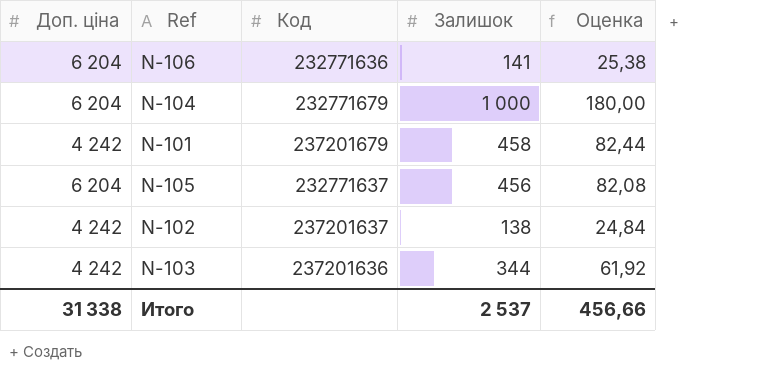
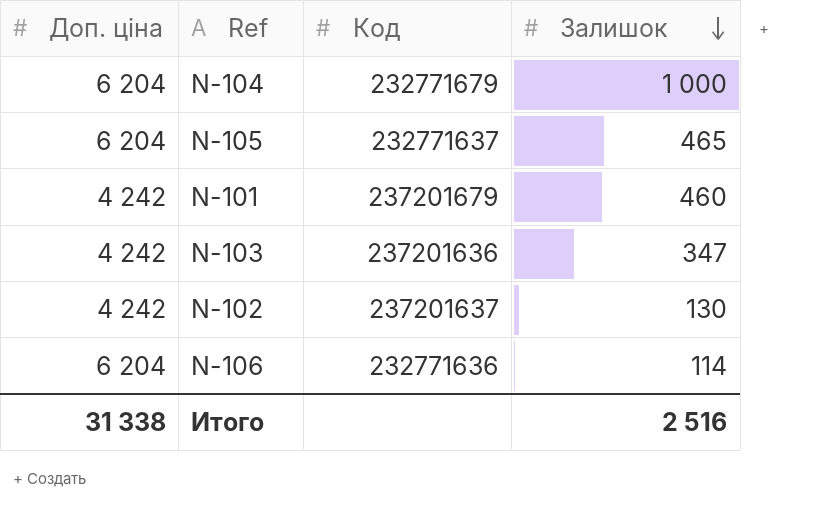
row order: none -> Залишок descending
column Оценка | formula: [Залишок] * 0,18 -> none
N-105 | Залишок: 456 -> 465
N-101 | Залишок: 458 -> 460
N-103 | Залишок: 344 -> 347
N-102 | Залишок: 138 -> 130
N-106 | Залишок: 141 -> 114
Итого | Залишок: 2 537 -> 2 516

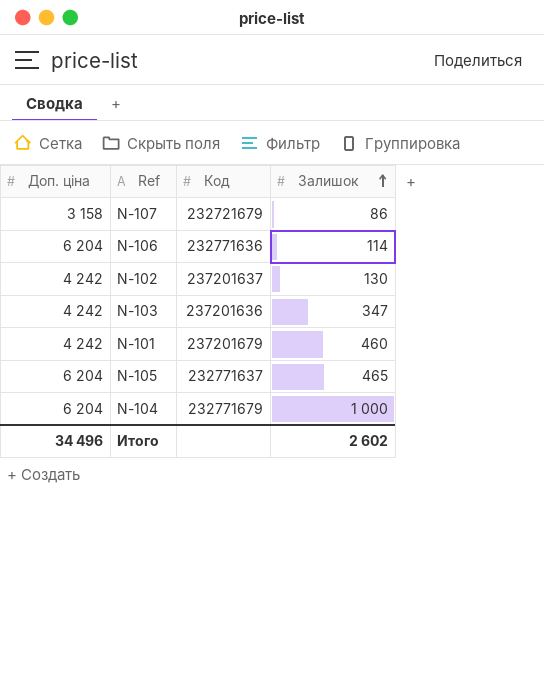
row order: Залишок descending -> Залишок ascending
row N-107: none -> 3 158 | 232721679 | 86
Итого | Доп. ціна: 31 338 -> 34 496
Итого | Залишок: 2 516 -> 2 602

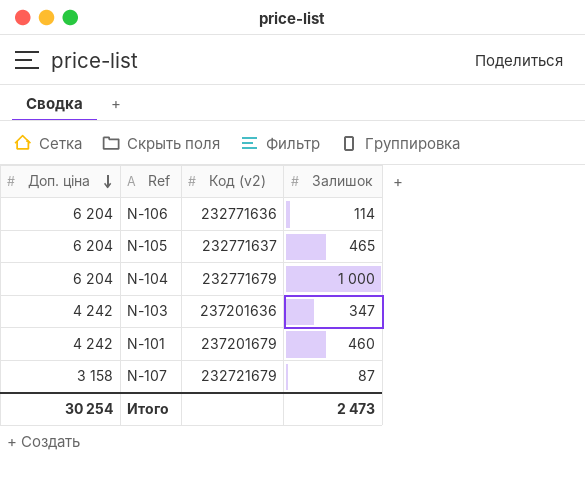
row order: Залишок ascending -> Доп. ціна descending
column name: Код -> Код (v2)
row N-102: 4 242 | 237201637 | 130 -> none
N-107 | Залишок: 86 -> 87
Итого | Доп. ціна: 34 496 -> 30 254
Итого | Залишок: 2 602 -> 2 473

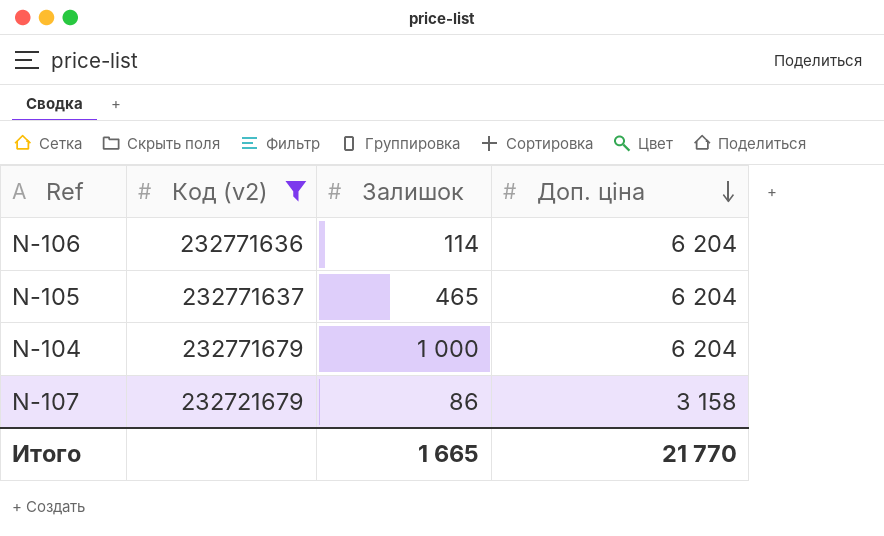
filter: none -> Код (v2) <= 232771679
column Доп. ціна | position: 1 -> 4
N-107 | Залишок: 87 -> 86
Итого | Залишок: 2 473 -> 1 665
Итого | Доп. ціна: 30 254 -> 21 770

